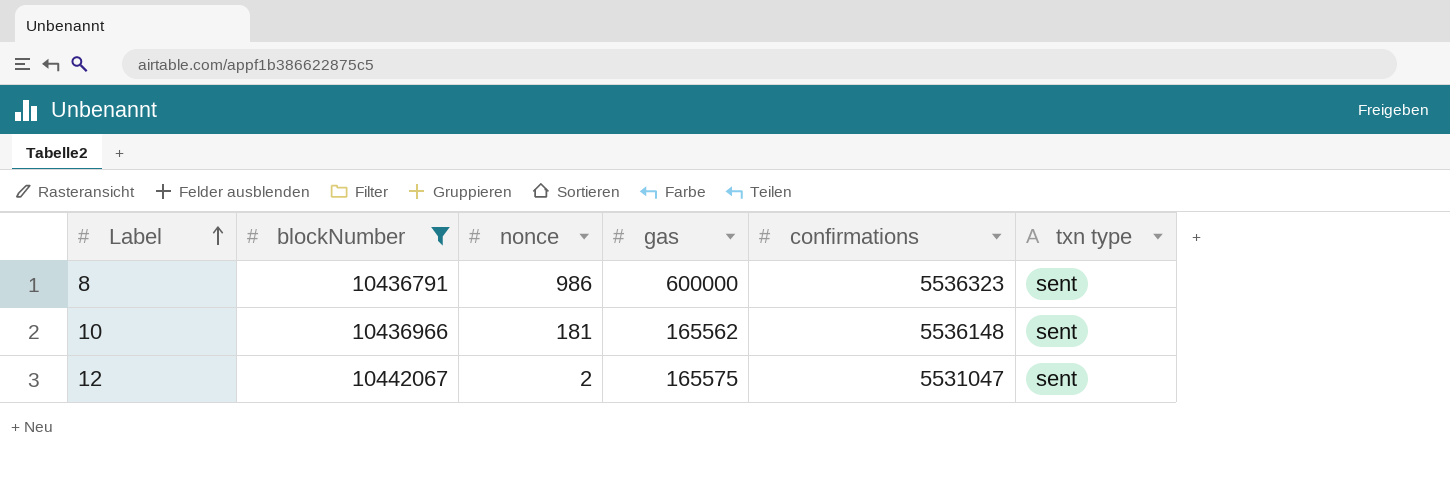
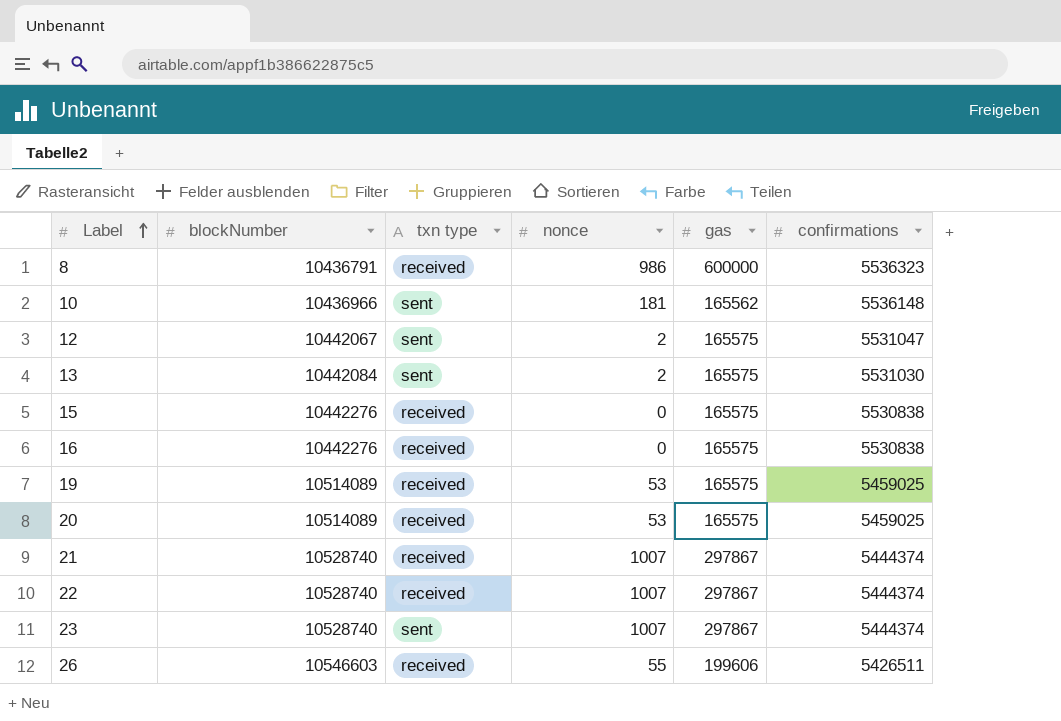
filter: blockNumber <= 10442067 -> none
column txn type | position: 6 -> 3
8 | txn type: sent -> received

